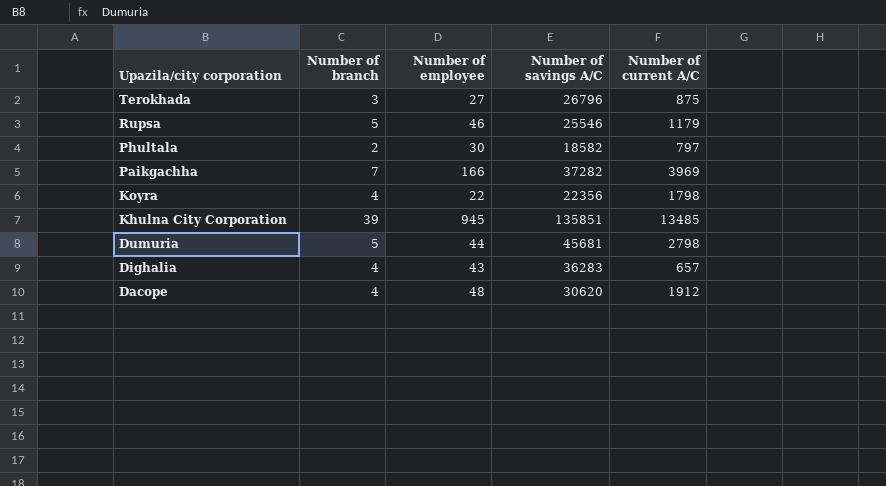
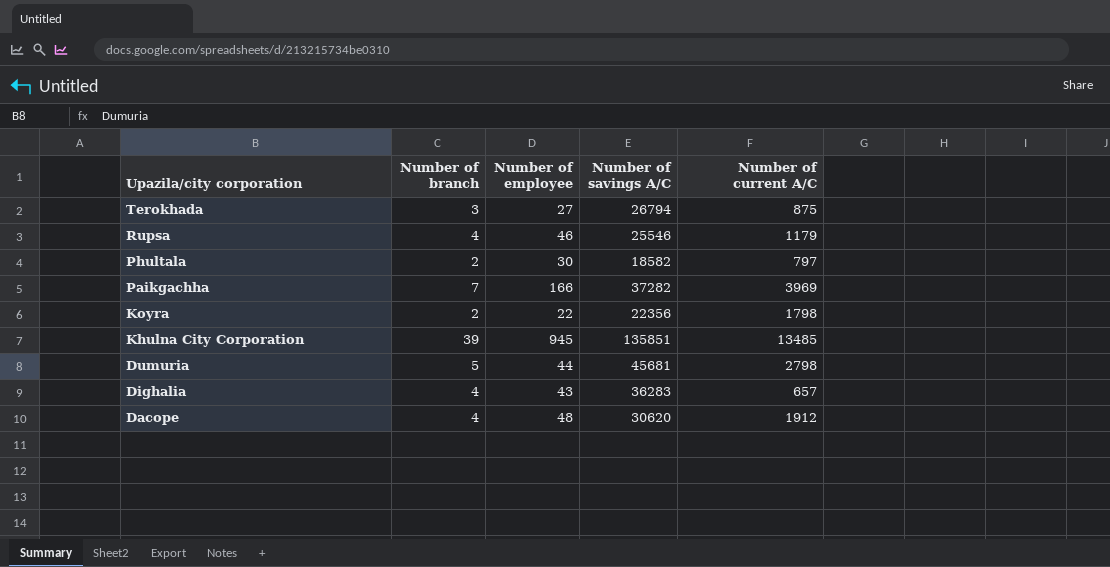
Terokhada | Number of savings A/C: 26796 -> 26794
Rupsa | Number of branch: 5 -> 4
Koyra | Number of branch: 4 -> 2

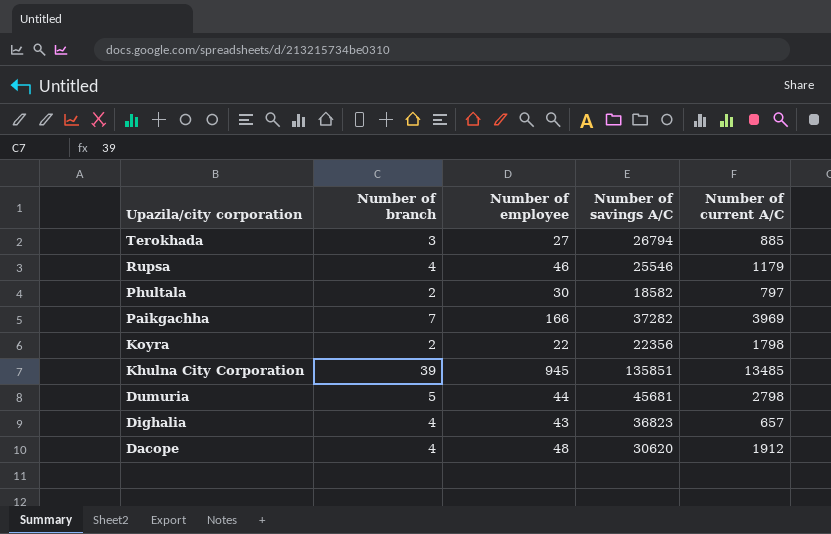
Terokhada | Number of current A/C: 875 -> 885
Dighalia | Number of savings A/C: 36283 -> 36823

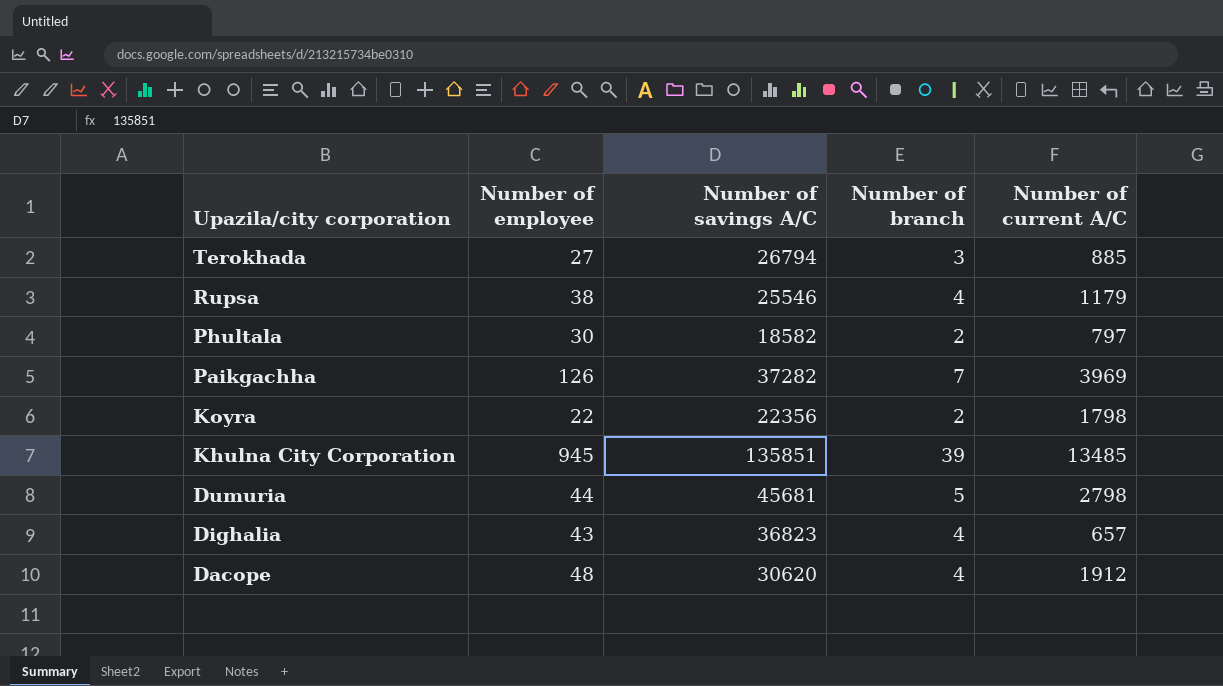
column Number of branch | position: 2 -> 4
Rupsa | Number of employee: 46 -> 38
Paikgachha | Number of employee: 166 -> 126

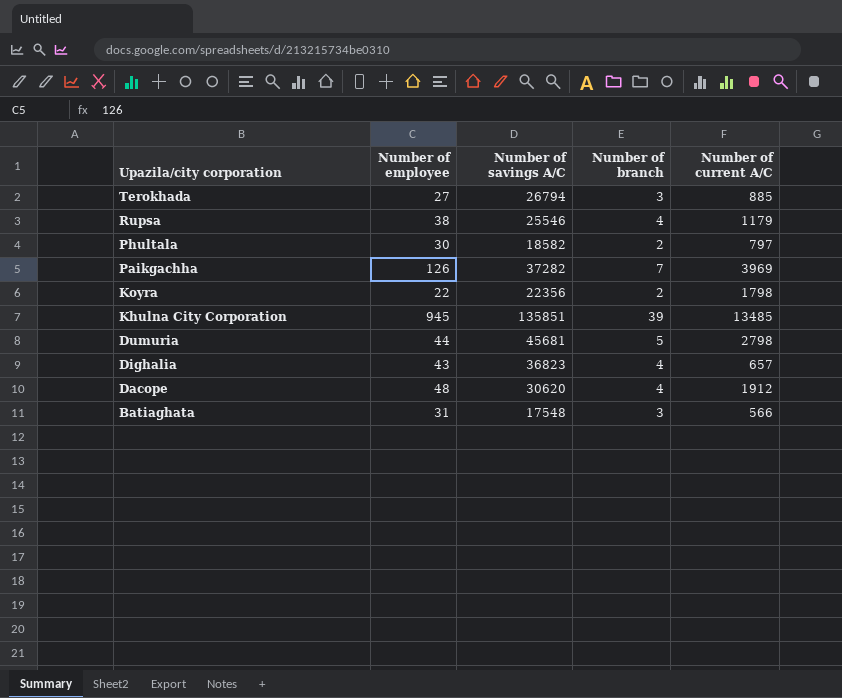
row Batiaghata: none -> 31 | 17548 | 3 | 566

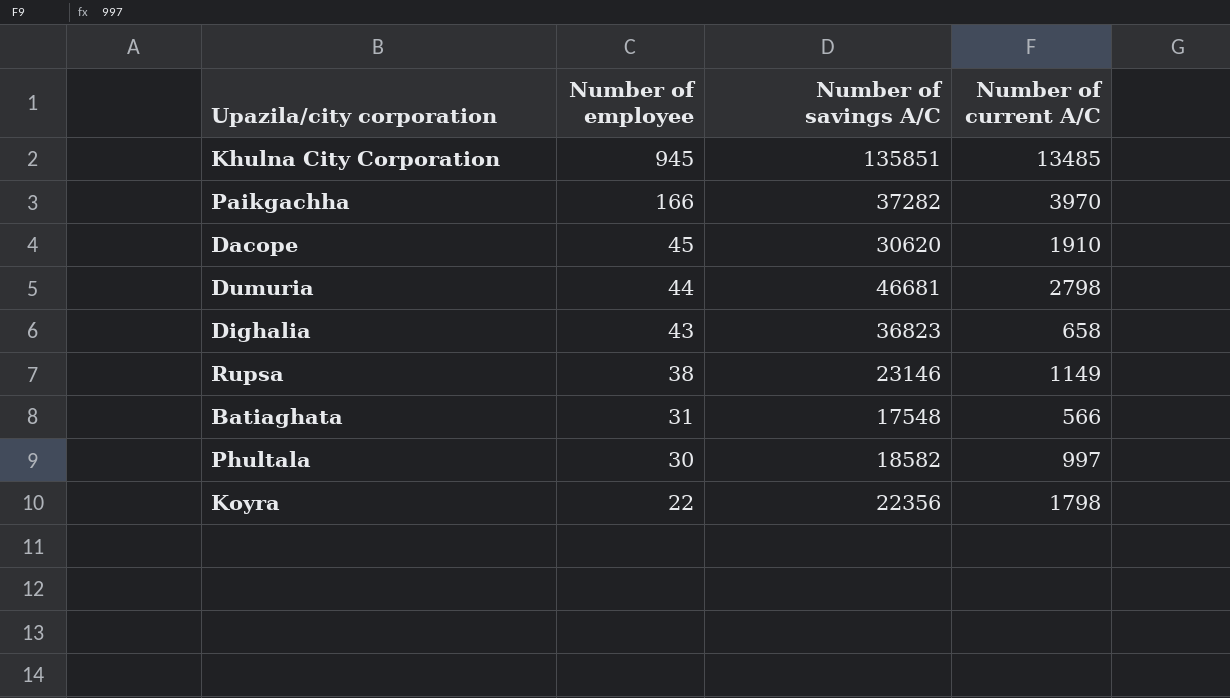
row order: Upazila/city corporation descending -> Number of employee descending
column Number of branch | position: 4 -> none
row Terokhada: 27 | 26794 | 3 | 885 -> none
Paikgachha | Number of employee: 126 -> 166
Paikgachha | Number of current A/C: 3969 -> 3970
Dacope | Number of employee: 48 -> 45
Dacope | Number of current A/C: 1912 -> 1910
Dumuria | Number of savings A/C: 45681 -> 46681
Dighalia | Number of current A/C: 657 -> 658
Rupsa | Number of savings A/C: 25546 -> 23146
Rupsa | Number of current A/C: 1179 -> 1149
Phultala | Number of current A/C: 797 -> 997

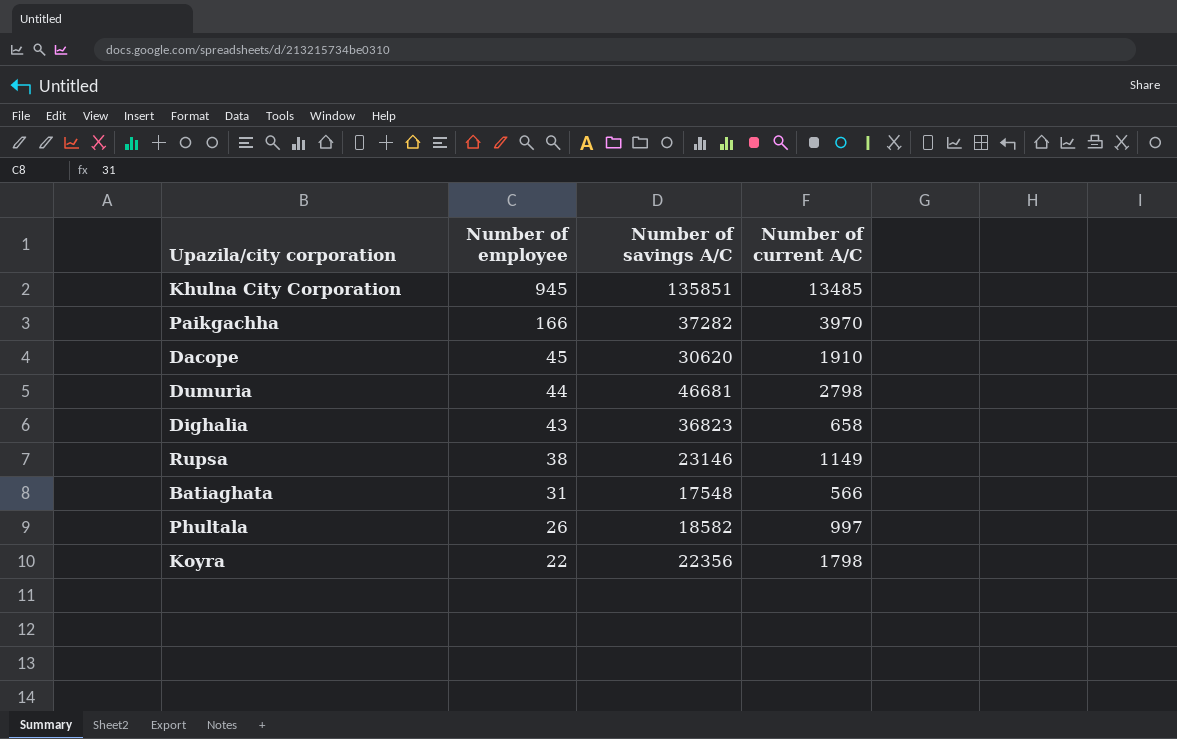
Phultala | Number of employee: 30 -> 26

